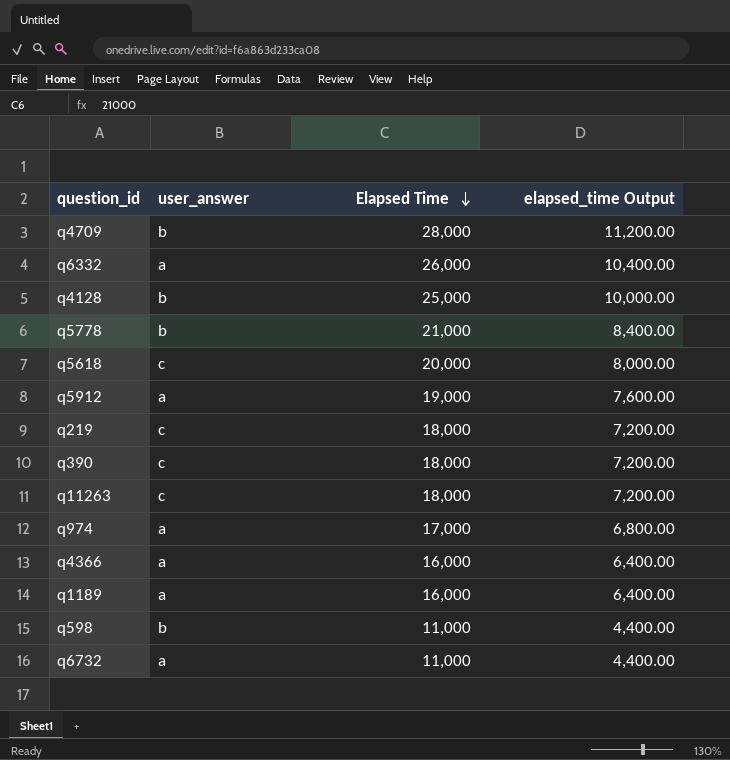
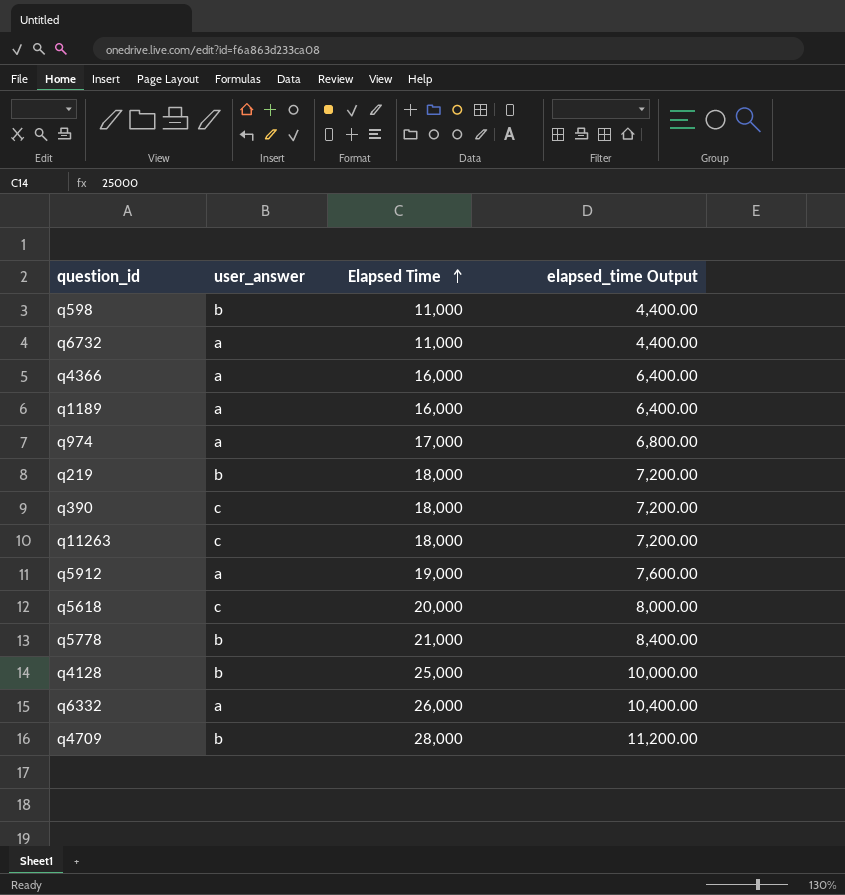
row order: Elapsed Time descending -> Elapsed Time ascending
q219 | user_answer: c -> b

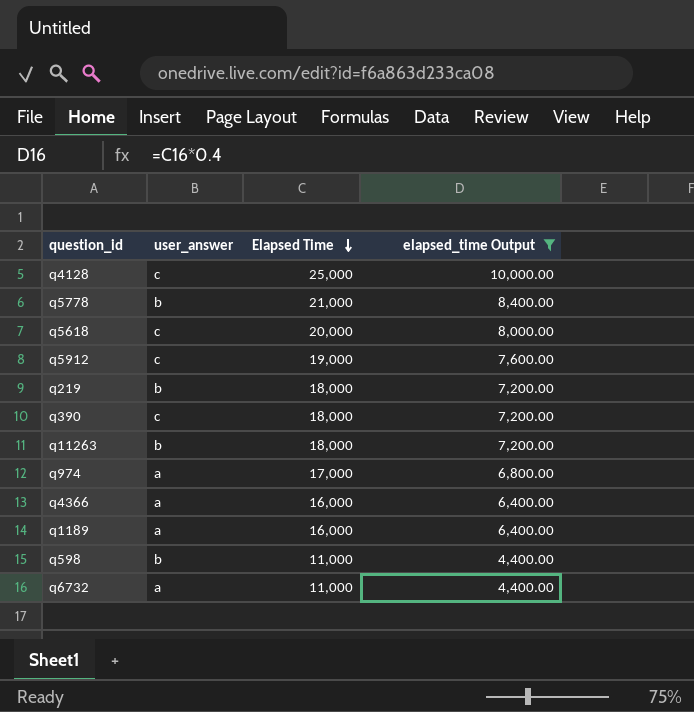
filter: none -> elapsed_time Output <= 10,000.00
row order: Elapsed Time ascending -> Elapsed Time descending
q4128 | user_answer: b -> c
q5912 | user_answer: a -> c
q11263 | user_answer: c -> b

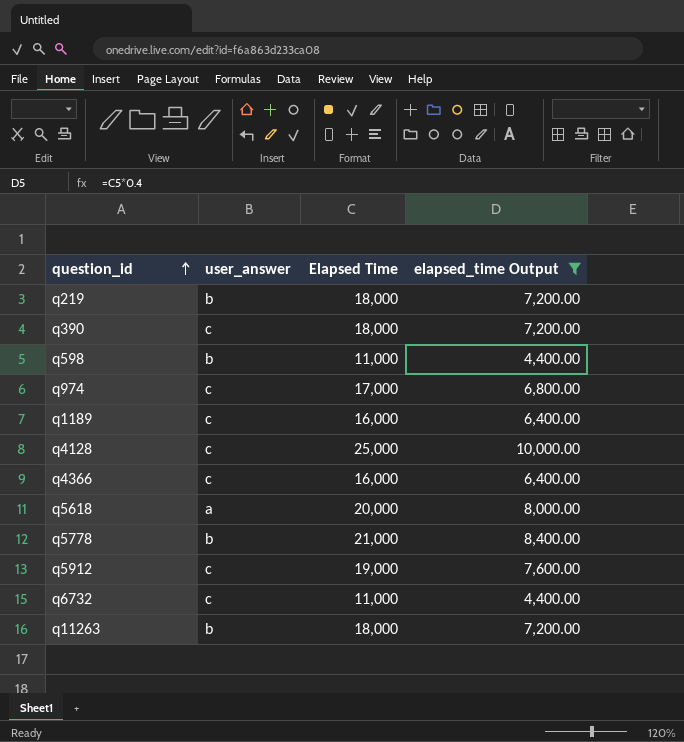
row order: Elapsed Time descending -> question_id ascending
q974 | user_answer: a -> c
q1189 | user_answer: a -> c
q4366 | user_answer: a -> c
q5618 | user_answer: c -> a
q6732 | user_answer: a -> c

